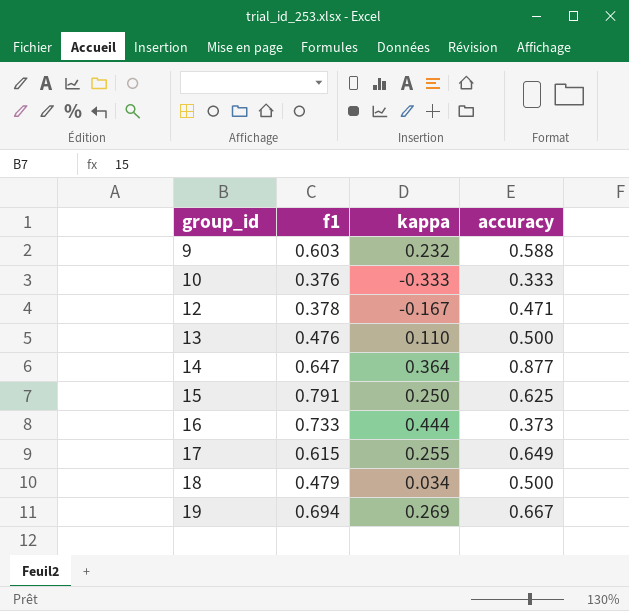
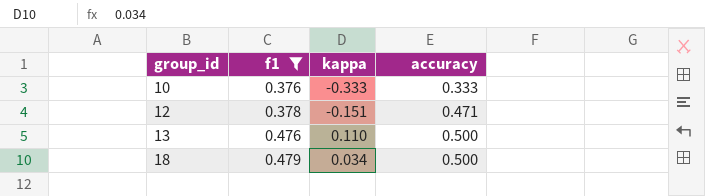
filter: none -> f1 <= 0.479
12 | kappa: -0.167 -> -0.151

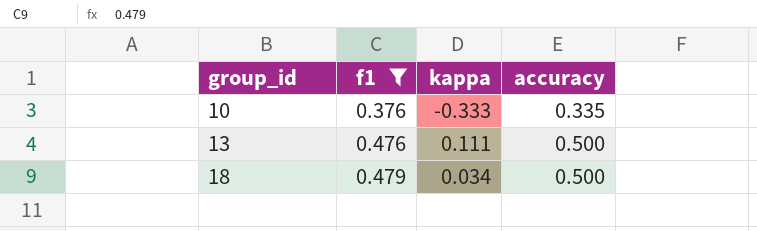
row 12: 0.378 | -0.151 | 0.471 -> none
10 | accuracy: 0.333 -> 0.335
13 | kappa: 0.110 -> 0.111

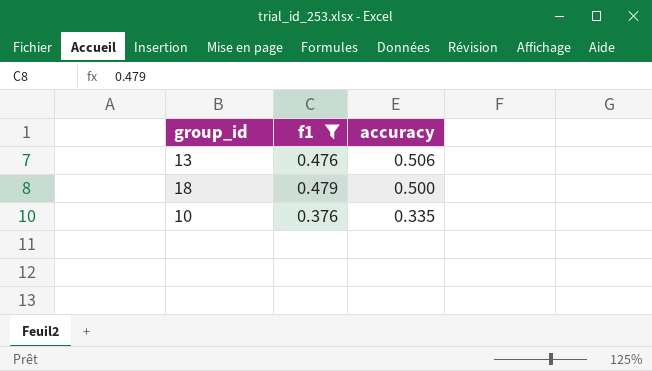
row order: group_id ascending -> accuracy descending
column kappa | position: 3 -> none
13 | accuracy: 0.500 -> 0.506

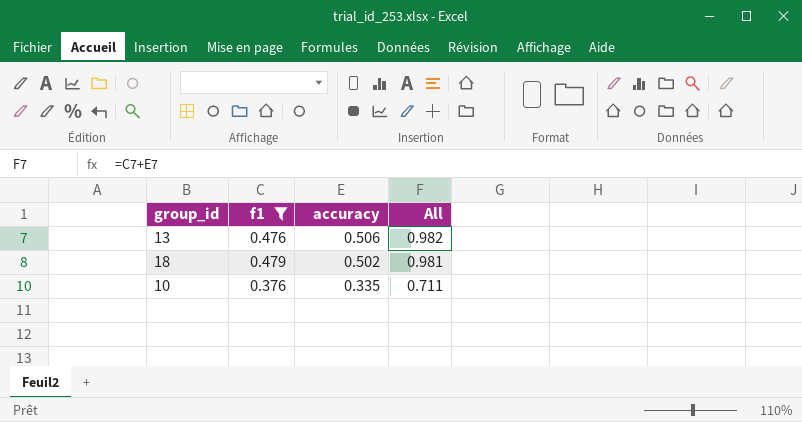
column All | formula: none -> [f1] + [accuracy]
18 | accuracy: 0.500 -> 0.502

